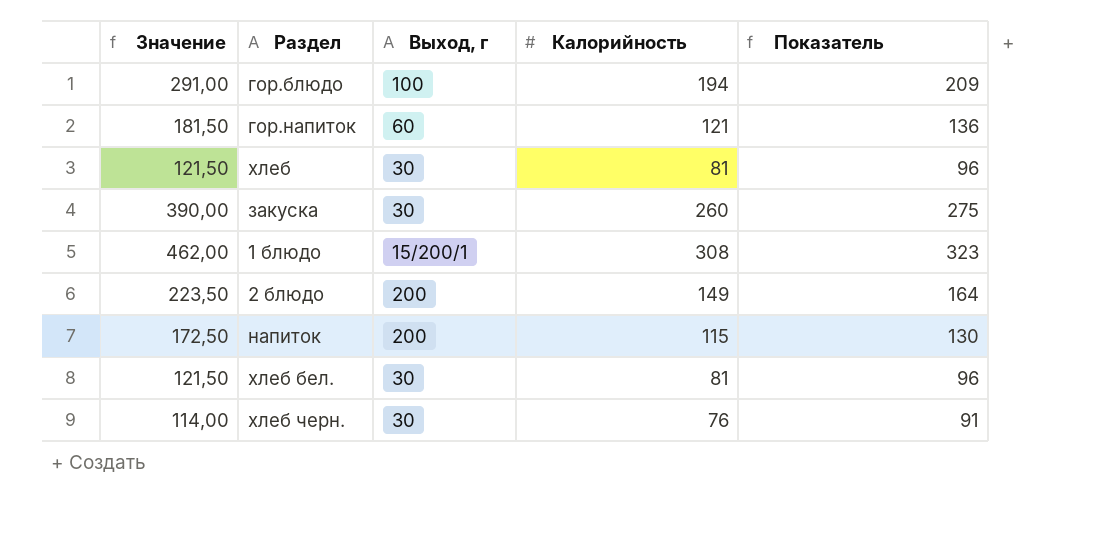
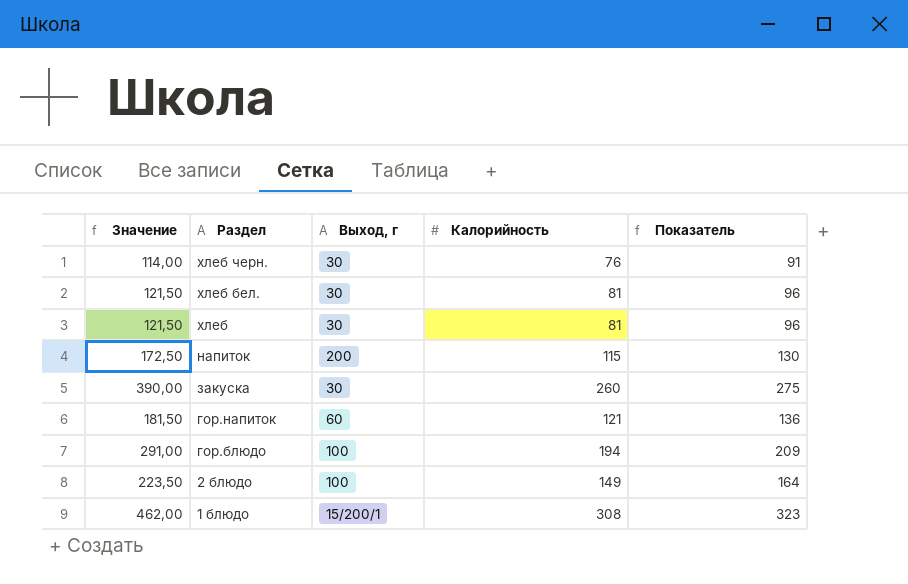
row order: none -> Раздел descending
2 блюдо | Выход, г: 200 -> 100

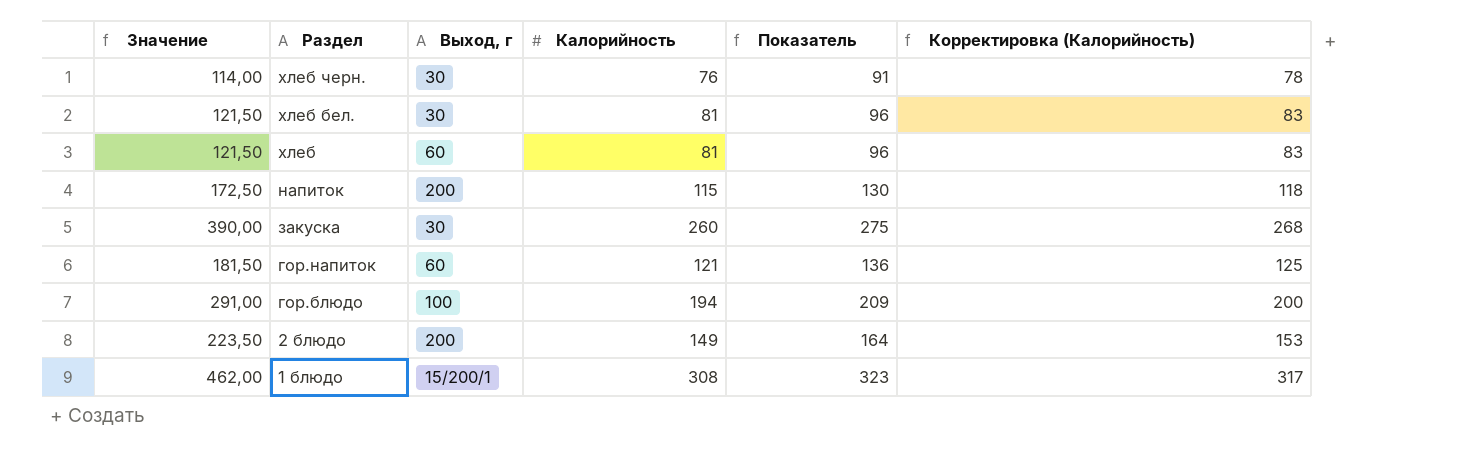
column Корректировка (Калорийность) | formula: none -> [Калорийность] * 1,03
хлеб | Выход, г: 30 -> 60
2 блюдо | Выход, г: 100 -> 200

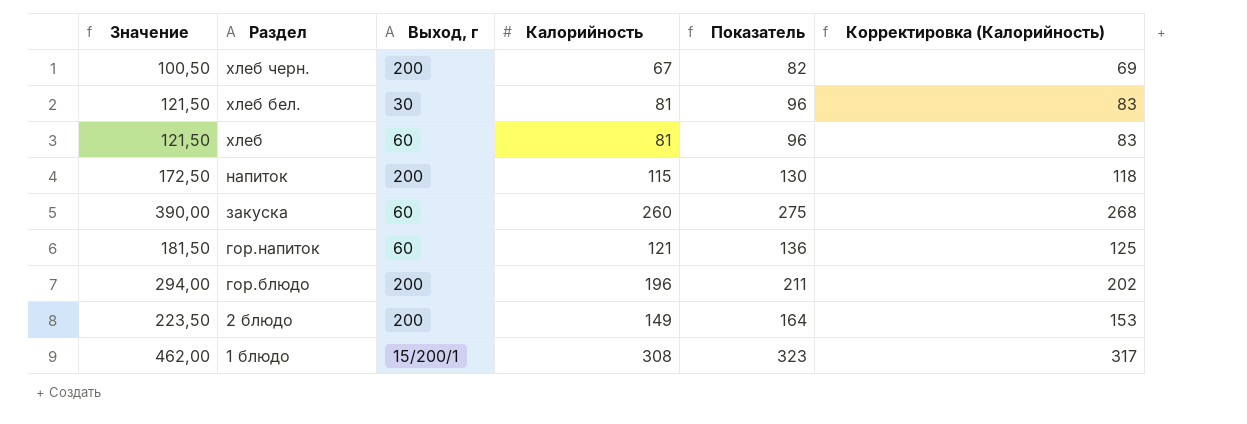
хлеб черн. | Значение: 114,00 -> 100,50
хлеб черн. | Выход, г: 30 -> 200
хлеб черн. | Калорийность: 76 -> 67
хлеб черн. | Показатель: 91 -> 82
хлеб черн. | Корректировка (Калорийность): 78 -> 69
закуска | Выход, г: 30 -> 60
гор.блюдо | Значение: 291,00 -> 294,00
гор.блюдо | Выход, г: 100 -> 200
гор.блюдо | Калорийность: 194 -> 196
гор.блюдо | Показатель: 209 -> 211
гор.блюдо | Корректировка (Калорийность): 200 -> 202

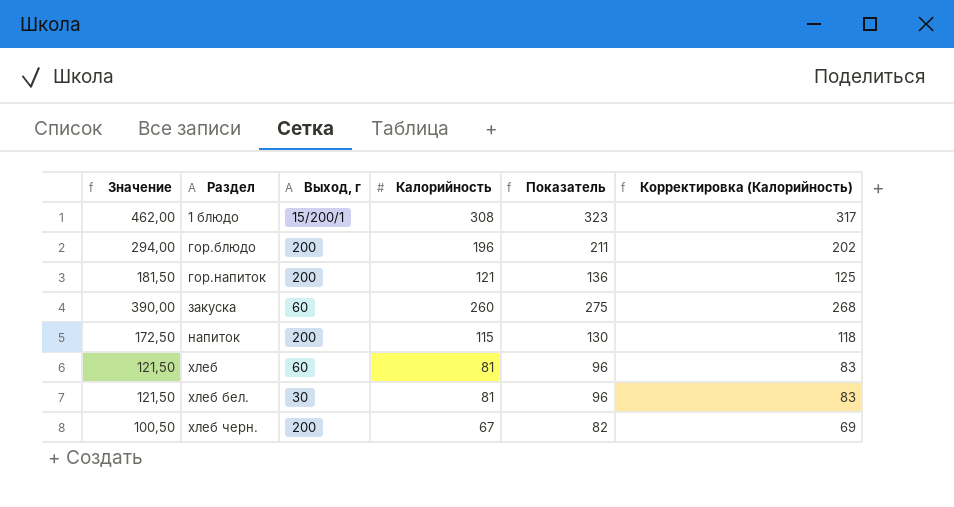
row order: Раздел descending -> Раздел ascending
row 2 блюдо: 223,50 | 200 | 149 | 164 | 153 -> none
гор.напиток | Выход, г: 60 -> 200

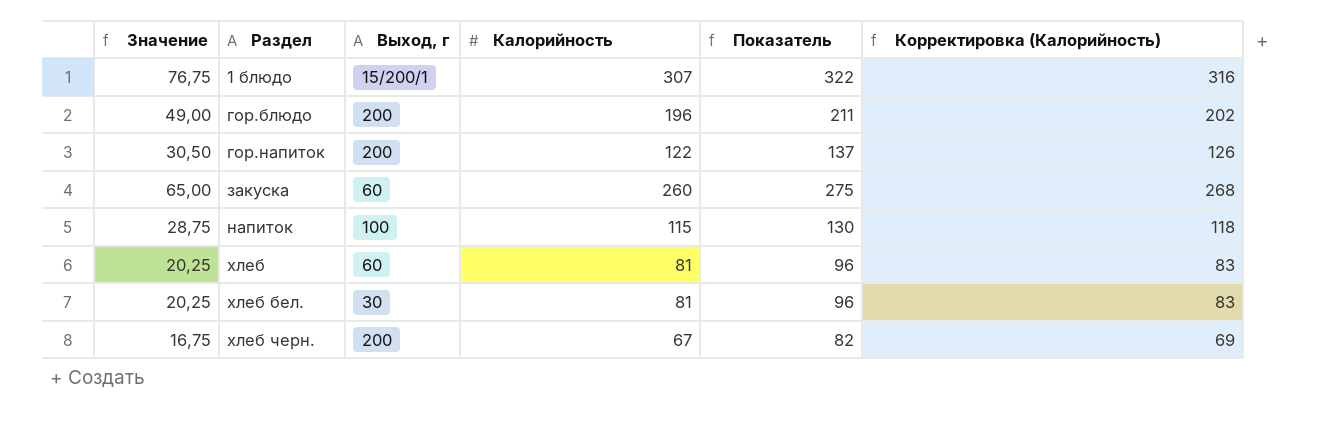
column Значение | formula: [Калорийность] * 1,5 -> [Калорийность] * 0,25
1 блюдо | Калорийность: 308 -> 307
1 блюдо | Показатель: 323 -> 322
1 блюдо | Корректировка (Калорийность): 317 -> 316
гор.напиток | Калорийность: 121 -> 122
гор.напиток | Показатель: 136 -> 137
гор.напиток | Корректировка (Калорийность): 125 -> 126
напиток | Выход, г: 200 -> 100

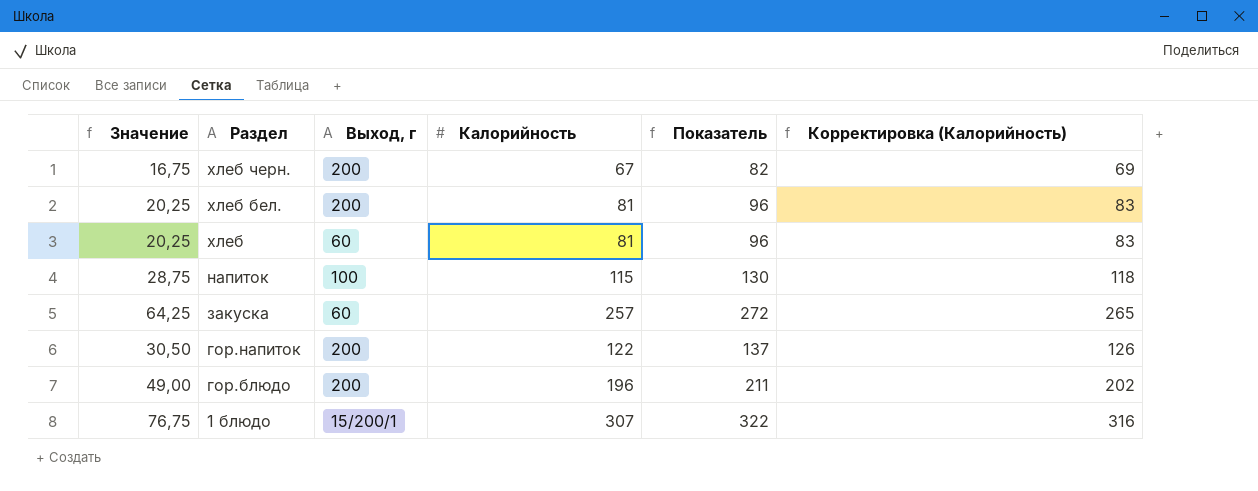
row order: Раздел ascending -> Раздел descending
хлеб бел. | Выход, г: 30 -> 200
закуска | Значение: 65,00 -> 64,25
закуска | Калорийность: 260 -> 257
закуска | Показатель: 275 -> 272
закуска | Корректировка (Калорийность): 268 -> 265

